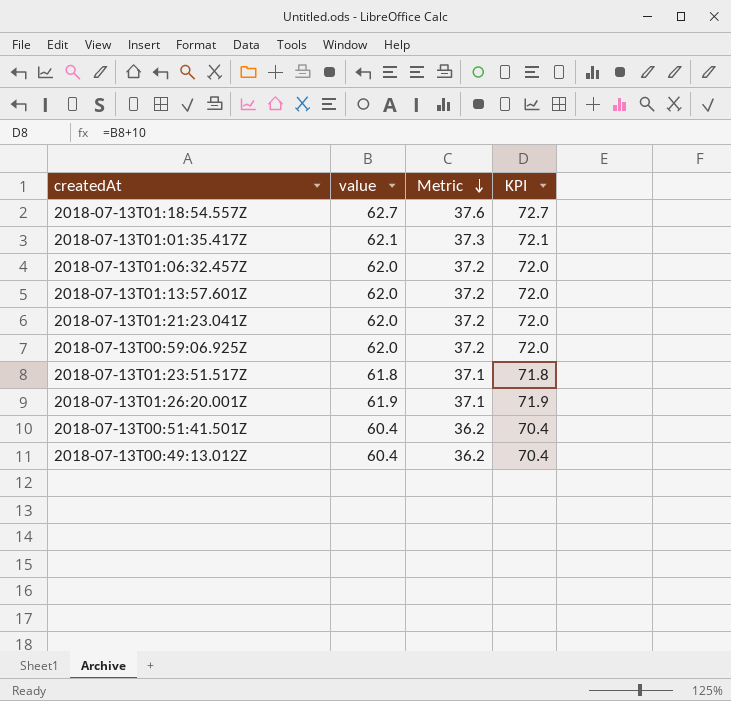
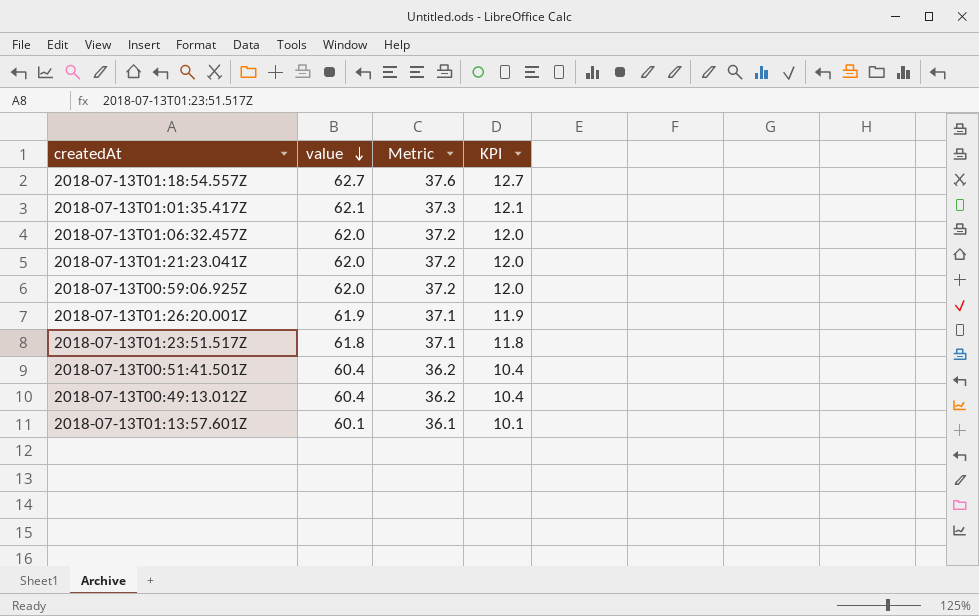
row order: Metric descending -> value descending
column KPI | formula: [value] + 10 -> [value] - 50
2018-07-13T01:13:57.601Z | value: 62.0 -> 60.1
2018-07-13T01:13:57.601Z | Metric: 37.2 -> 36.1

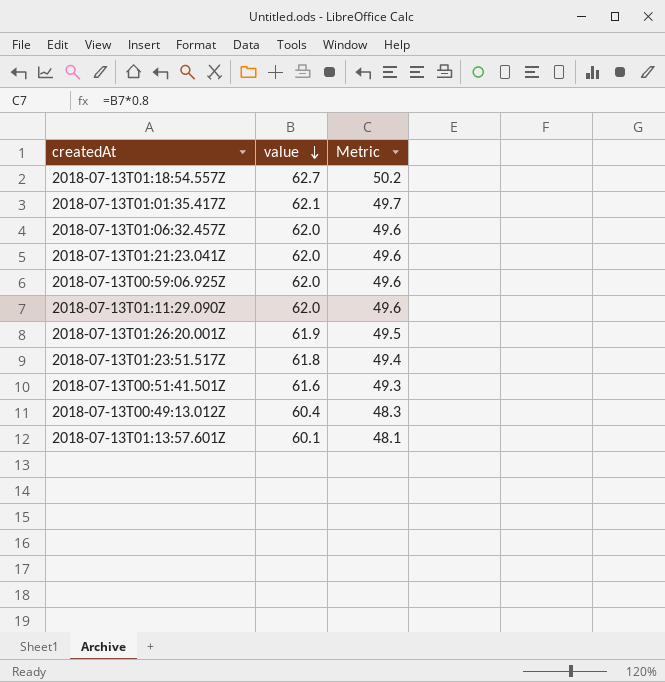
column KPI | formula: [value] - 50 -> none
column Metric | formula: [value] * 0.6 -> [value] * 0.8
row 2018-07-13T01:11:29.090Z: none -> 62.0 | 49.6
2018-07-13T00:51:41.501Z | value: 60.4 -> 61.6

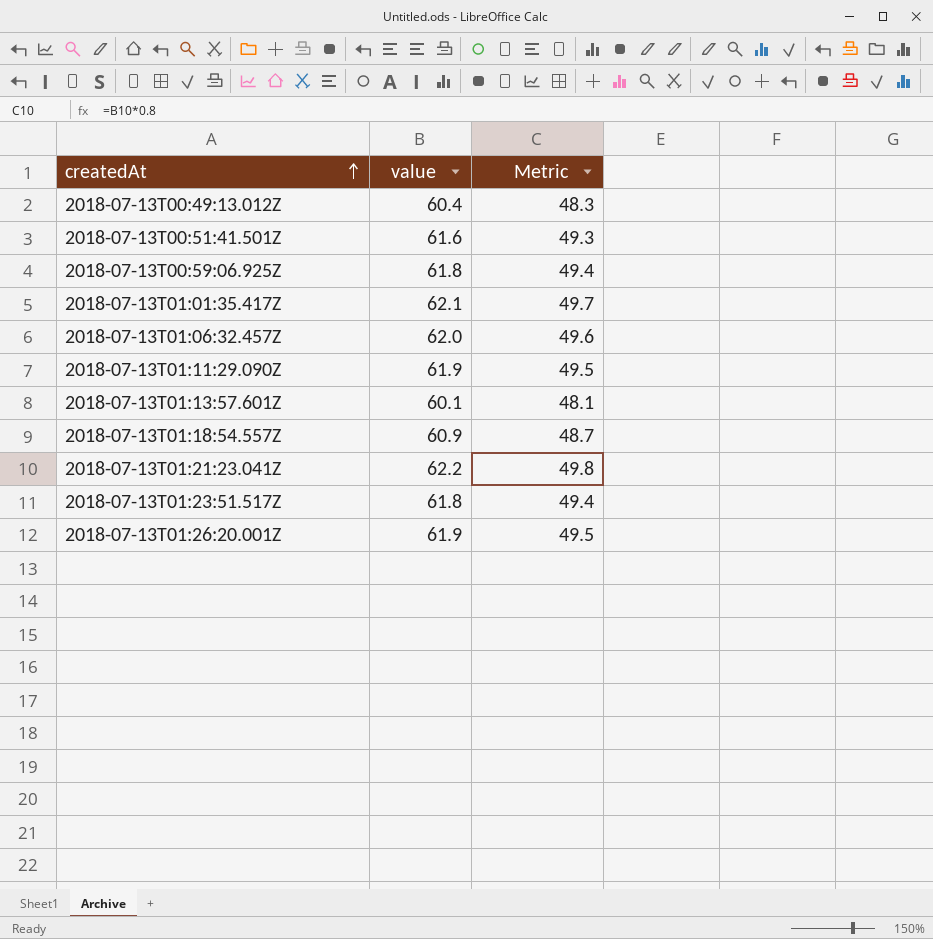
row order: value descending -> createdAt ascending
2018-07-13T00:59:06.925Z | value: 62.0 -> 61.8
2018-07-13T00:59:06.925Z | Metric: 49.6 -> 49.4
2018-07-13T01:11:29.090Z | value: 62.0 -> 61.9
2018-07-13T01:11:29.090Z | Metric: 49.6 -> 49.5
2018-07-13T01:18:54.557Z | value: 62.7 -> 60.9
2018-07-13T01:18:54.557Z | Metric: 50.2 -> 48.7
2018-07-13T01:21:23.041Z | value: 62.0 -> 62.2
2018-07-13T01:21:23.041Z | Metric: 49.6 -> 49.8

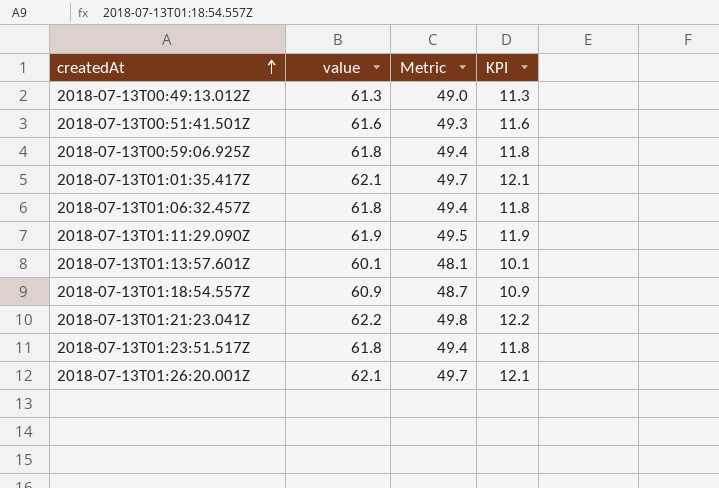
column KPI | formula: none -> [value] - 50
2018-07-13T00:49:13.012Z | value: 60.4 -> 61.3
2018-07-13T00:49:13.012Z | Metric: 48.3 -> 49.0
2018-07-13T01:06:32.457Z | value: 62.0 -> 61.8
2018-07-13T01:06:32.457Z | Metric: 49.6 -> 49.4
2018-07-13T01:26:20.001Z | value: 61.9 -> 62.1
2018-07-13T01:26:20.001Z | Metric: 49.5 -> 49.7

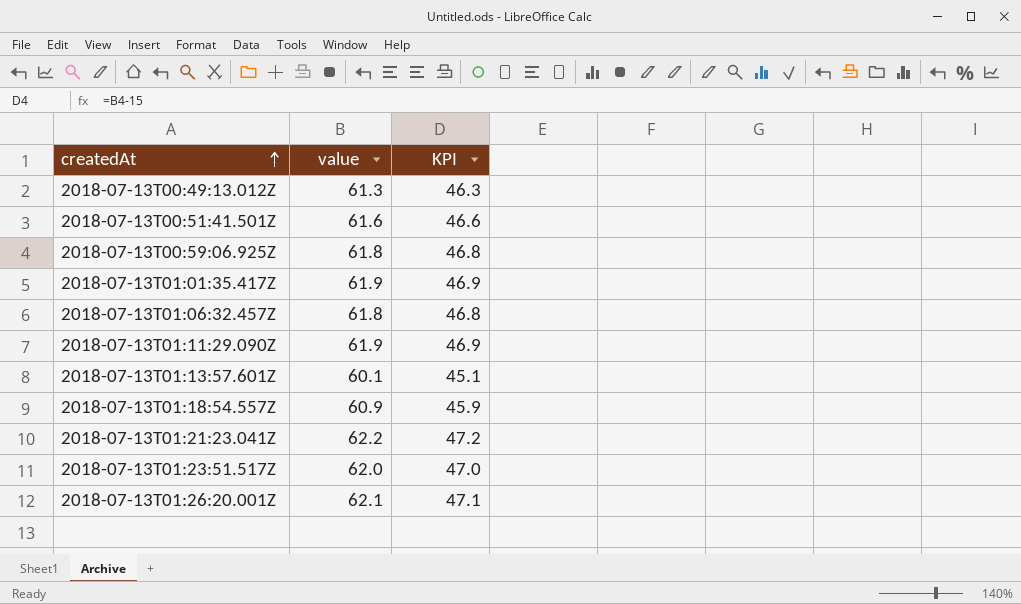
column Metric | formula: [value] * 0.8 -> none
column KPI | formula: [value] - 50 -> [value] - 15
2018-07-13T01:01:35.417Z | value: 62.1 -> 61.9
2018-07-13T01:23:51.517Z | value: 61.8 -> 62.0

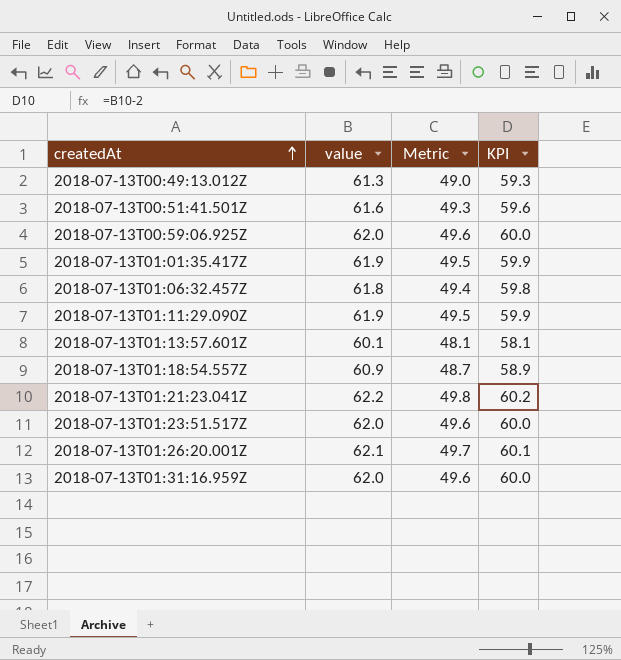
column Metric | formula: none -> [value] * 0.8
column KPI | formula: [value] - 15 -> [value] - 2
2018-07-13T00:59:06.925Z | value: 61.8 -> 62.0
row 2018-07-13T01:31:16.959Z: none -> 62.0 | 49.6 | 60.0

